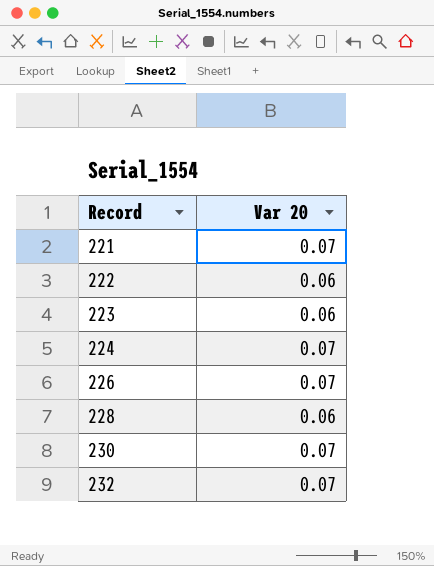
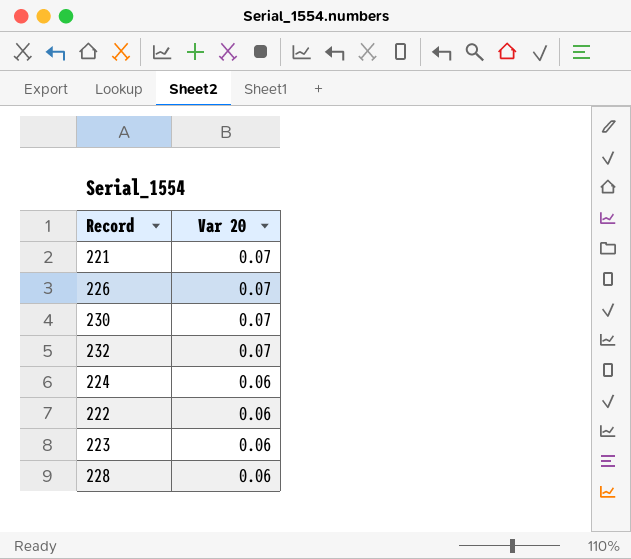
row order: Record ascending -> Var 20 descending
224 | Var 20: 0.07 -> 0.06

